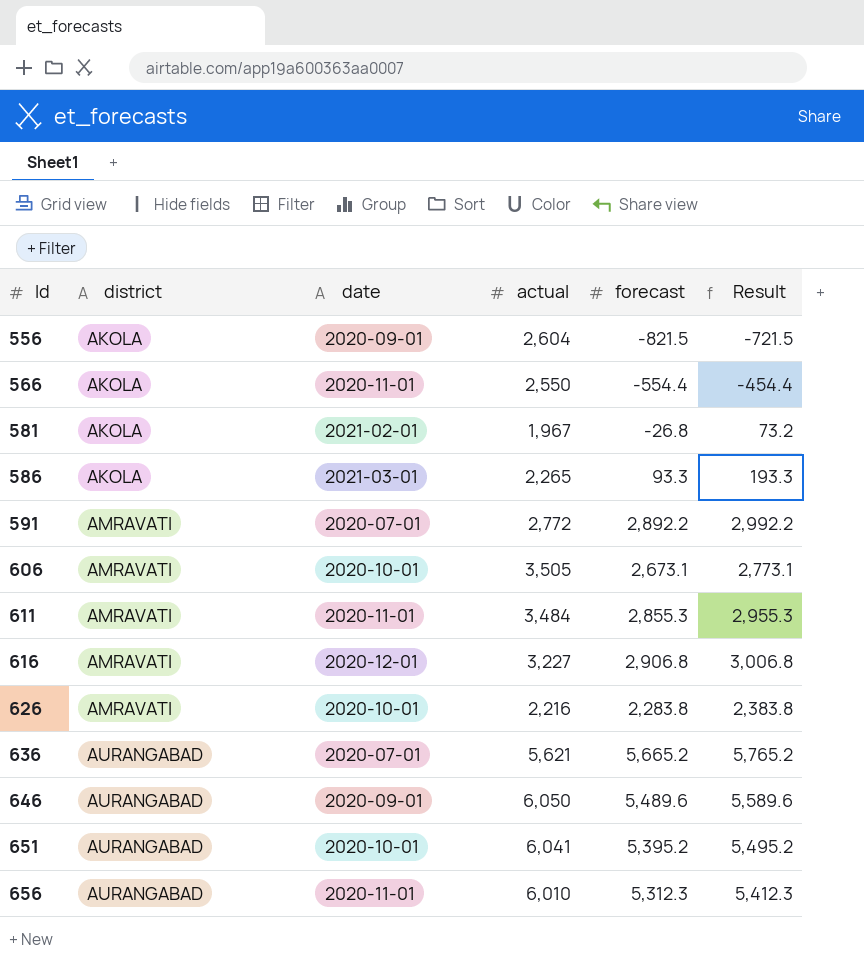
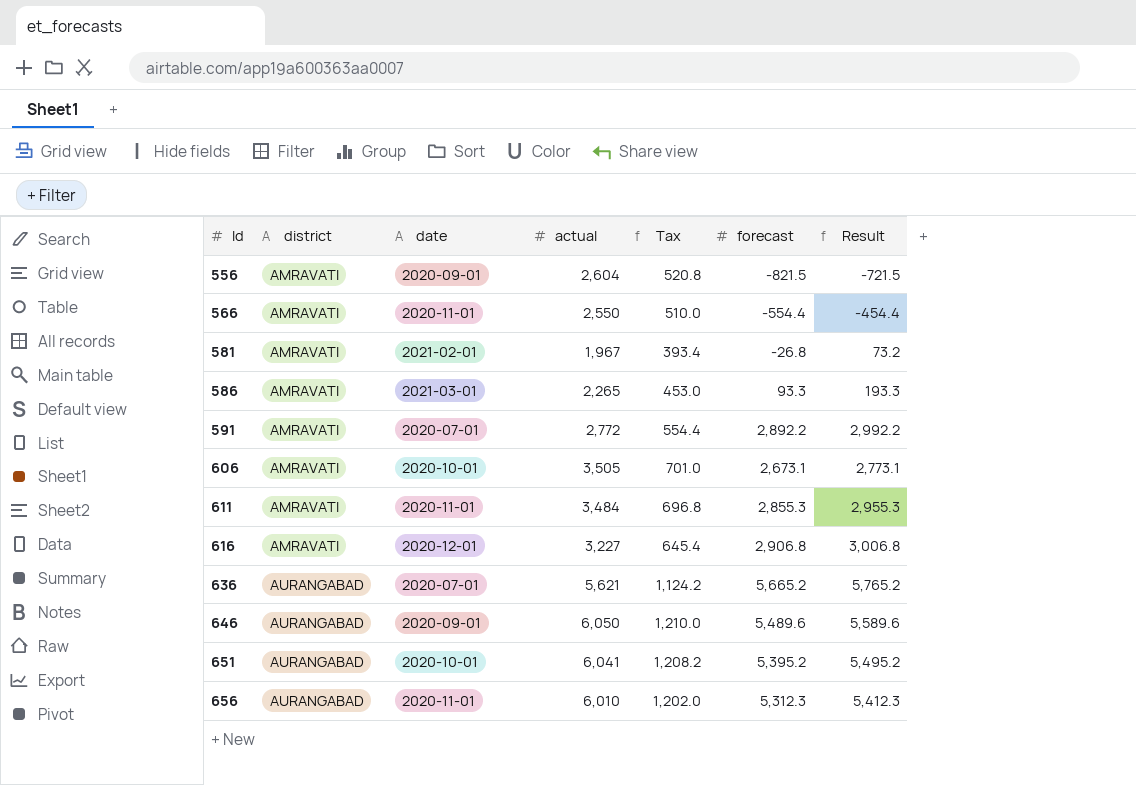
column Tax | formula: none -> [actual] * 0.2
row 626: AMRAVATI | 2020-10-01 | 2,216 | 2,283.8 | 2,383.8 -> none
556 | district: AKOLA -> AMRAVATI
566 | district: AKOLA -> AMRAVATI
581 | district: AKOLA -> AMRAVATI
586 | district: AKOLA -> AMRAVATI

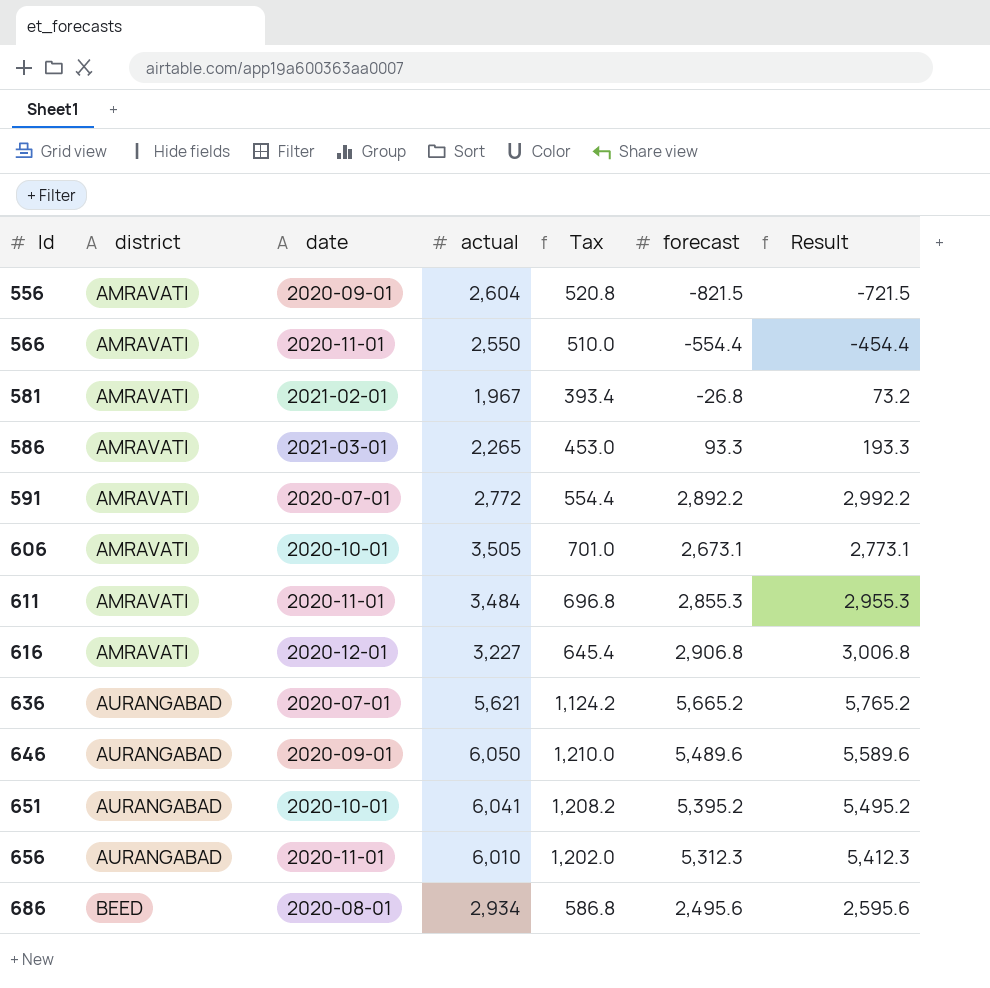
row 686: none -> BEED | 2020-08-01 | 2,934 | 586.8 | 2,495.6 | 2,595.6

